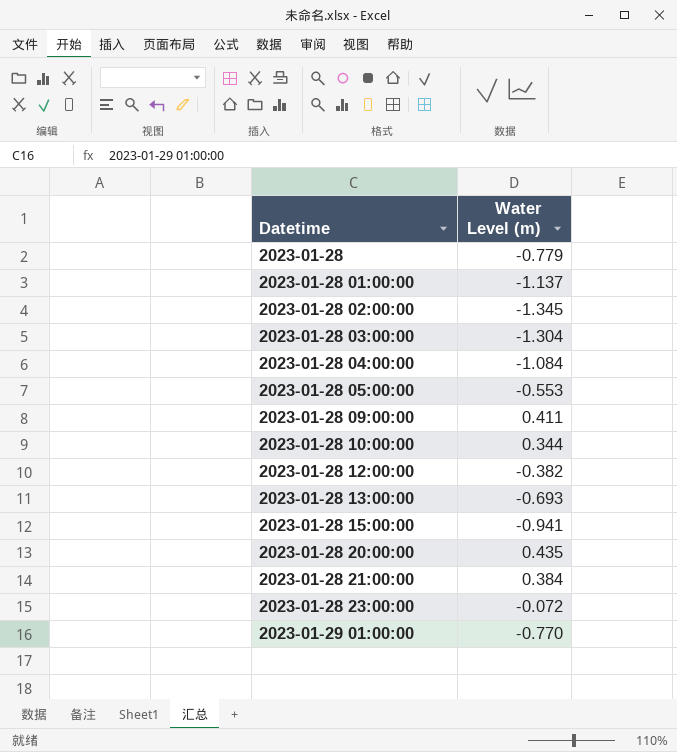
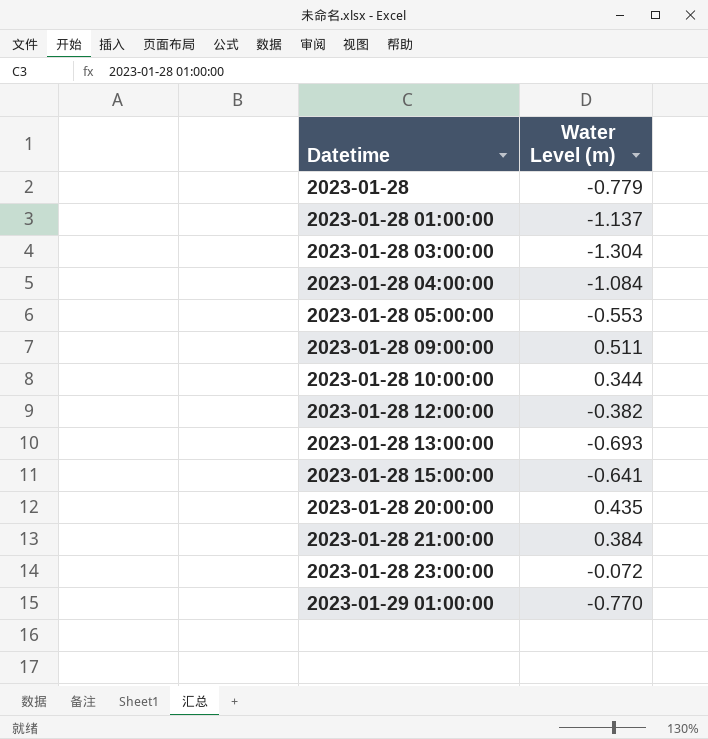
row 2023-01-28 02:00:00: -1.345 -> none
2023-01-28 09:00:00 | Water Level (m): 0.411 -> 0.511
2023-01-28 15:00:00 | Water Level (m): -0.941 -> -0.641

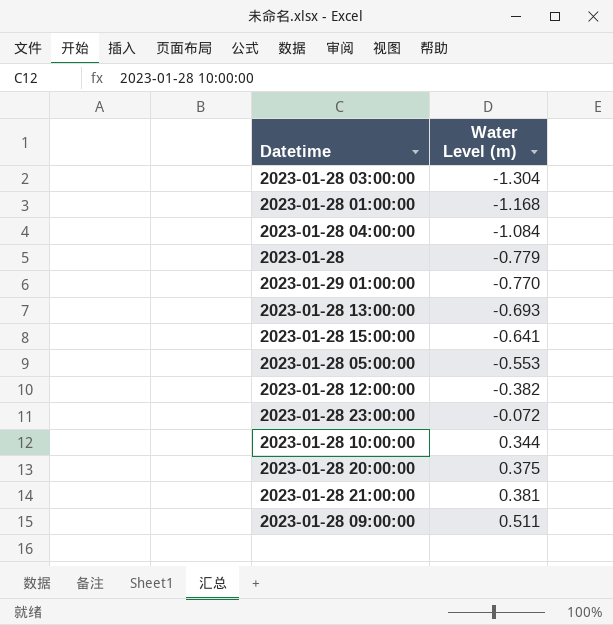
row order: Datetime ascending -> Water Level (m) ascending
2023-01-28 01:00:00 | Water Level (m): -1.137 -> -1.168
2023-01-28 20:00:00 | Water Level (m): 0.435 -> 0.375
2023-01-28 21:00:00 | Water Level (m): 0.384 -> 0.381

